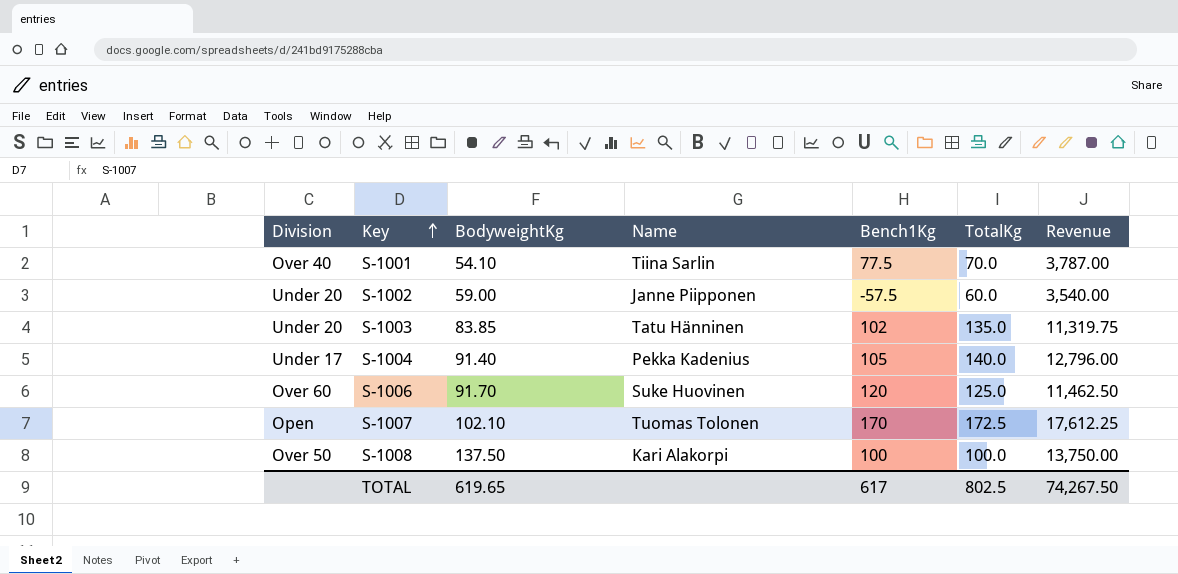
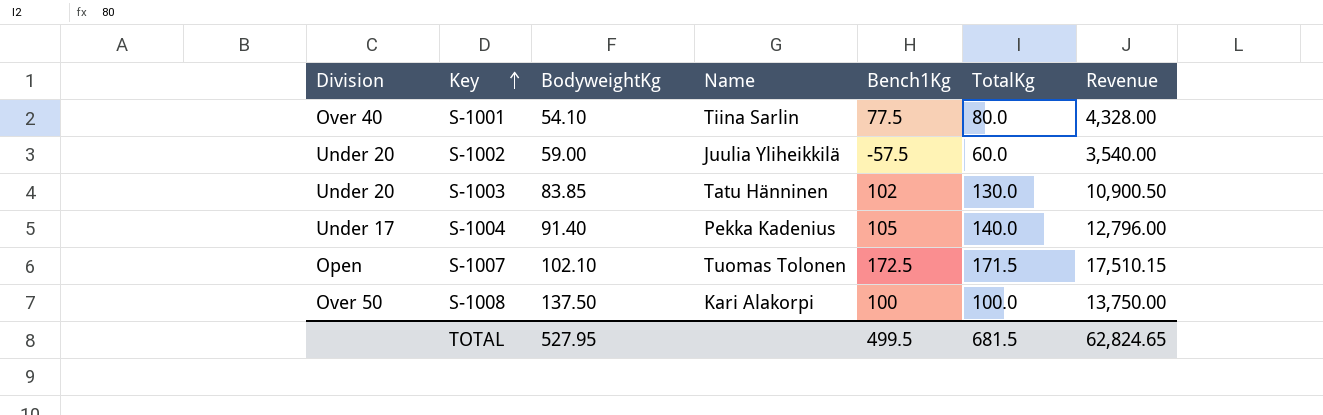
row S-1006: Over 60 | 91.70 | Suke Huovinen | 120 | 125.0 | 11,462.50 -> none
S-1001 | TotalKg: 70.0 -> 80.0
S-1001 | Revenue: 3,787.00 -> 4,328.00
S-1002 | Name: Janne Piipponen -> Juulia Yliheikkilä
S-1003 | TotalKg: 135.0 -> 130.0
S-1003 | Revenue: 11,319.75 -> 10,900.50
S-1007 | Bench1Kg: 170 -> 172.5
S-1007 | TotalKg: 172.5 -> 171.5
S-1007 | Revenue: 17,612.25 -> 17,510.15
TOTAL | BodyweightKg: 619.65 -> 527.95
TOTAL | Bench1Kg: 617 -> 499.5
TOTAL | TotalKg: 802.5 -> 681.5
TOTAL | Revenue: 74,267.50 -> 62,824.65

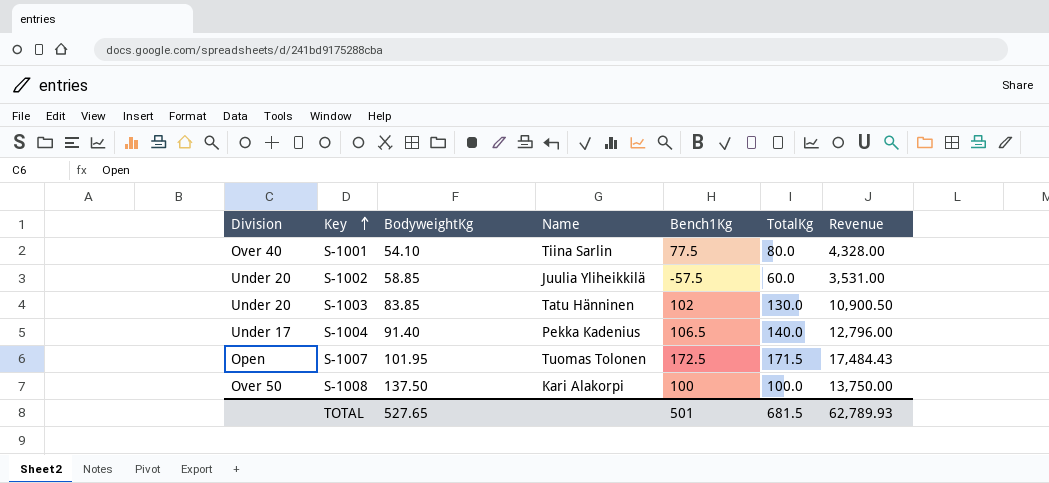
S-1002 | BodyweightKg: 59.00 -> 58.85
S-1002 | Revenue: 3,540.00 -> 3,531.00
S-1004 | Bench1Kg: 105 -> 106.5
S-1007 | BodyweightKg: 102.10 -> 101.95
S-1007 | Revenue: 17,510.15 -> 17,484.43
TOTAL | BodyweightKg: 527.95 -> 527.65
TOTAL | Bench1Kg: 499.5 -> 501
TOTAL | Revenue: 62,824.65 -> 62,789.93

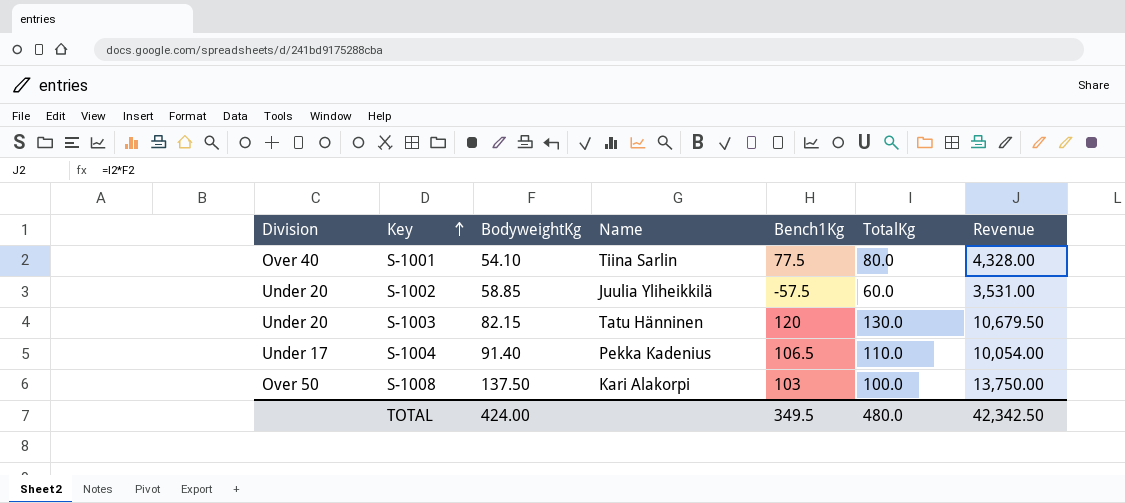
row S-1007: Open | 101.95 | Tuomas Tolonen | 172.5 | 171.5 | 17,484.43 -> none
S-1003 | BodyweightKg: 83.85 -> 82.15
S-1003 | Bench1Kg: 102 -> 120
S-1003 | Revenue: 10,900.50 -> 10,679.50
S-1004 | TotalKg: 140.0 -> 110.0
S-1004 | Revenue: 12,796.00 -> 10,054.00
S-1008 | Bench1Kg: 100 -> 103
TOTAL | BodyweightKg: 527.65 -> 424.00
TOTAL | Bench1Kg: 501 -> 349.5
TOTAL | TotalKg: 681.5 -> 480.0
TOTAL | Revenue: 62,789.93 -> 42,342.50

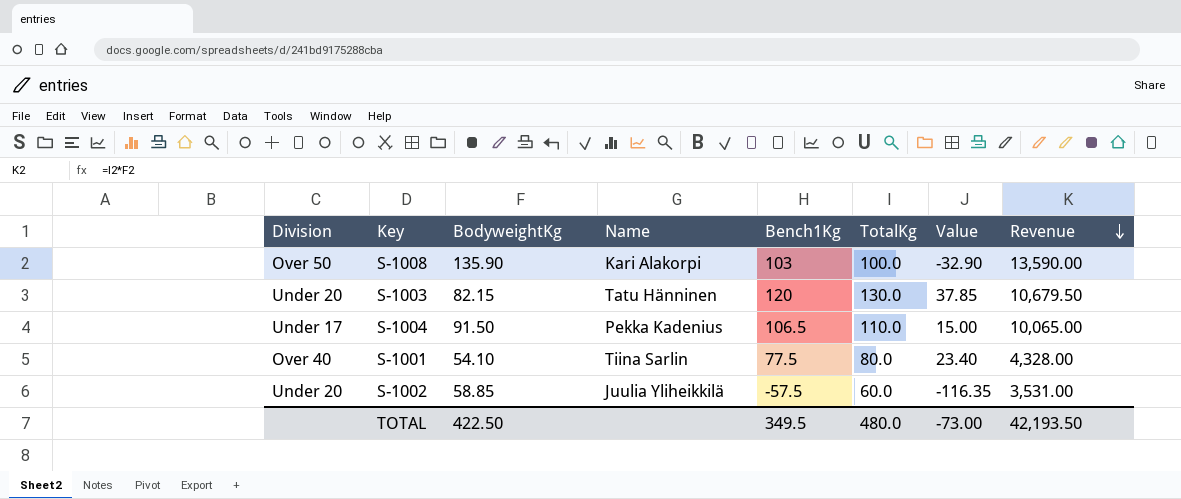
row order: Key ascending -> Revenue descending
column Value | formula: none -> [Bench1Kg] - [BodyweightKg]
S-1008 | BodyweightKg: 137.50 -> 135.90
S-1008 | Revenue: 13,750.00 -> 13,590.00
S-1004 | BodyweightKg: 91.40 -> 91.50
S-1004 | Revenue: 10,054.00 -> 10,065.00
TOTAL | BodyweightKg: 424.00 -> 422.50
TOTAL | Revenue: 42,342.50 -> 42,193.50

